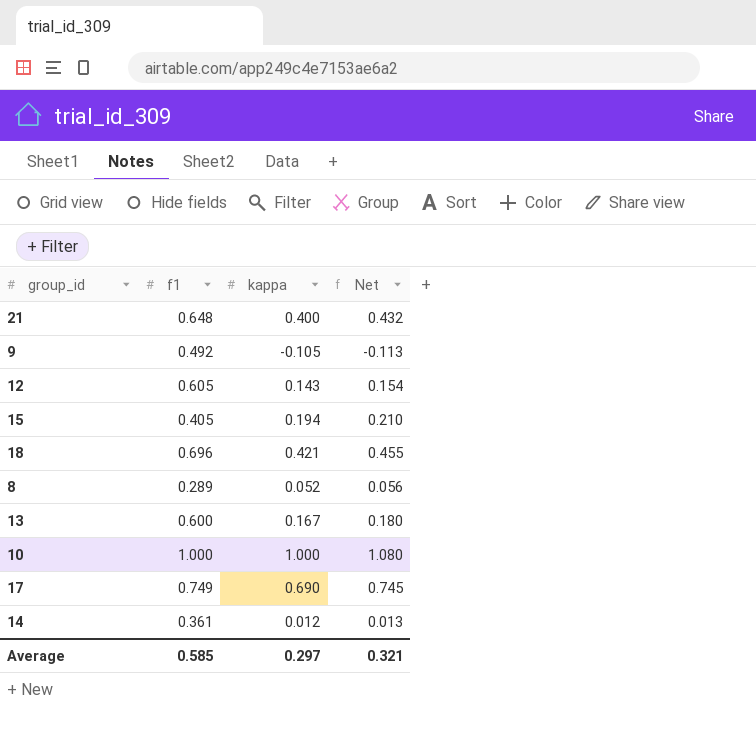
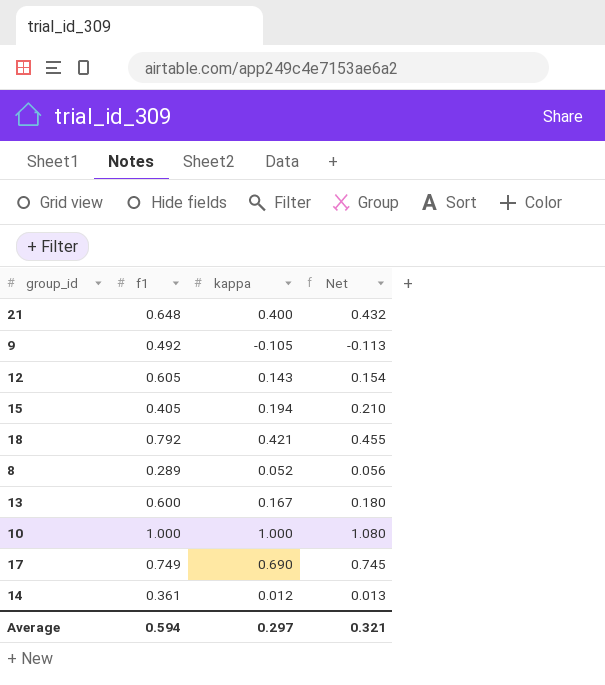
18 | f1: 0.696 -> 0.792
Average | f1: 0.585 -> 0.594

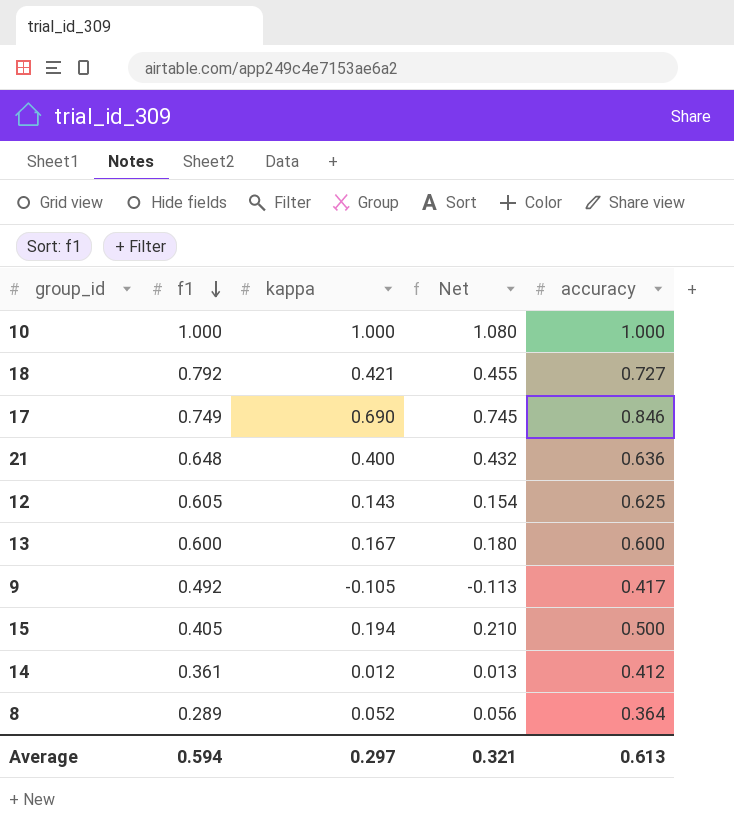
row order: none -> f1 descending
column accuracy | position: none -> 5

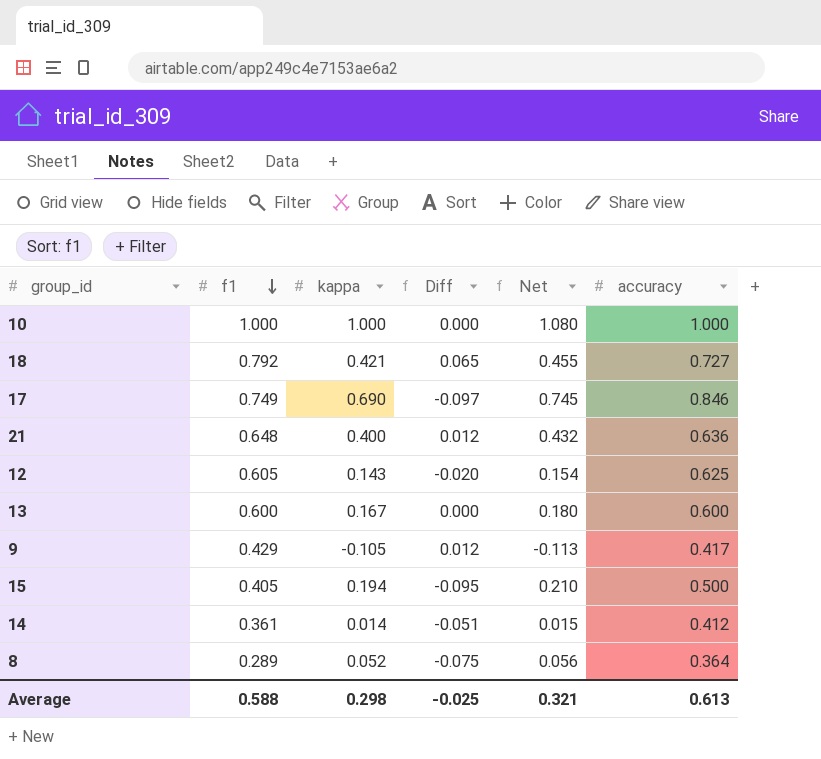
column Diff | formula: none -> [f1] - [accuracy]
9 | f1: 0.492 -> 0.429
14 | kappa: 0.012 -> 0.014
14 | Net: 0.013 -> 0.015
Average | f1: 0.594 -> 0.588
Average | kappa: 0.297 -> 0.298

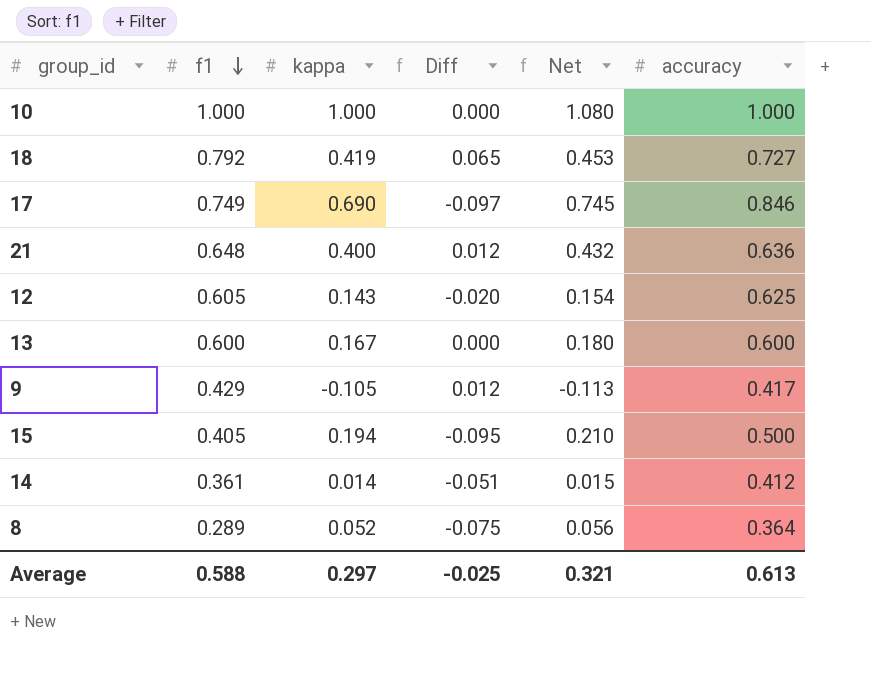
18 | kappa: 0.421 -> 0.419
18 | Net: 0.455 -> 0.453
Average | kappa: 0.298 -> 0.297

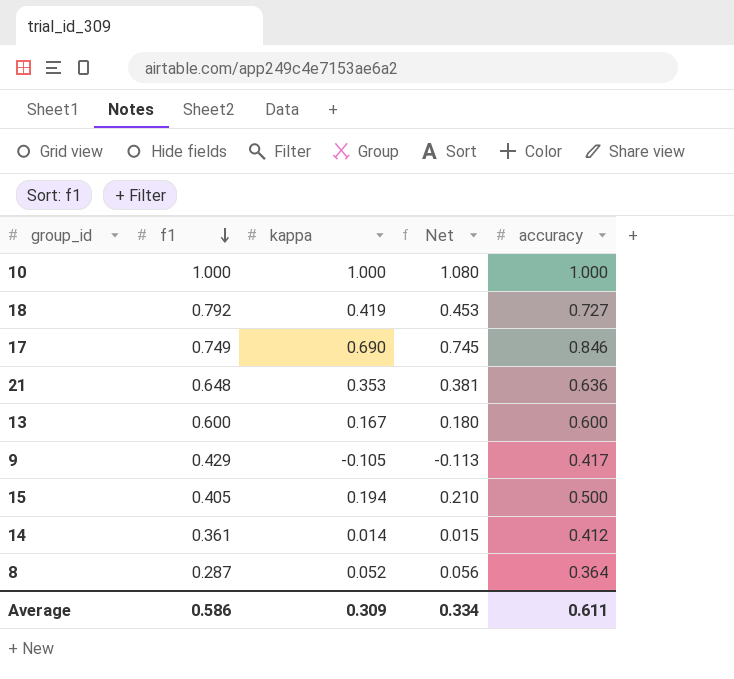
column Diff | formula: [f1] - [accuracy] -> none
row 12: 0.605 | 0.143 | -0.020 | 0.154 | 0.625 -> none
21 | kappa: 0.400 -> 0.353
21 | Net: 0.432 -> 0.381
8 | f1: 0.289 -> 0.287
Average | f1: 0.588 -> 0.586
Average | kappa: 0.297 -> 0.309
Average | Net: 0.321 -> 0.334
Average | accuracy: 0.613 -> 0.611

